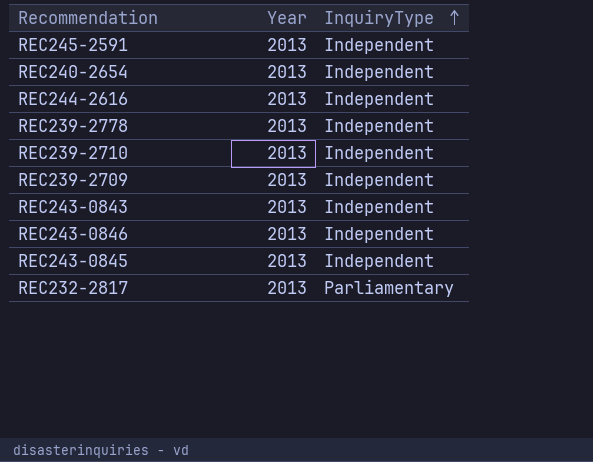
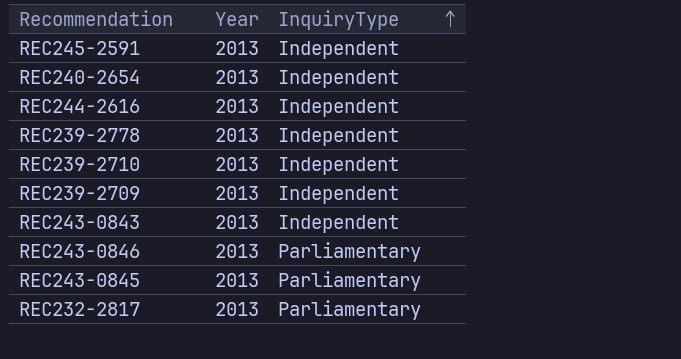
REC243-0846 | InquiryType: Independent -> Parliamentary
REC243-0845 | InquiryType: Independent -> Parliamentary

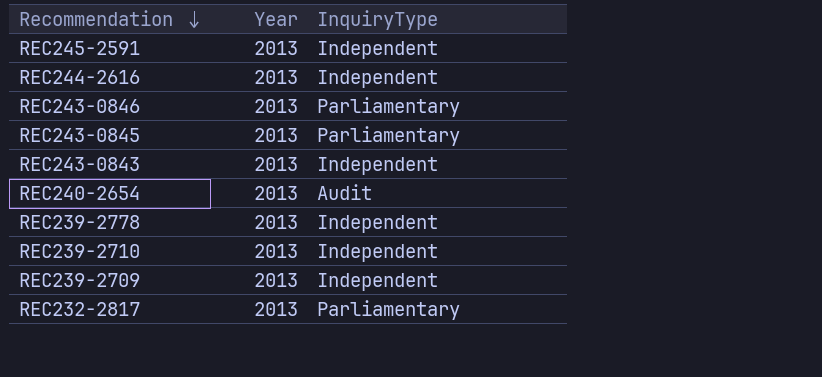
row order: InquiryType ascending -> Recommendation descending
REC240-2654 | InquiryType: Independent -> Audit

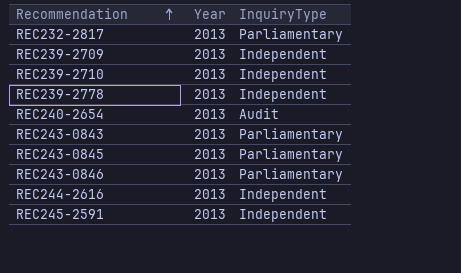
row order: Recommendation descending -> Recommendation ascending
REC243-0843 | InquiryType: Independent -> Parliamentary

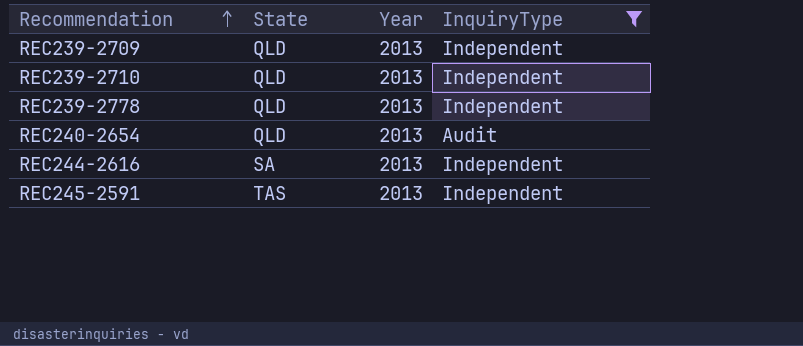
filter: none -> InquiryType != Parliamentary
column State | position: none -> 2

